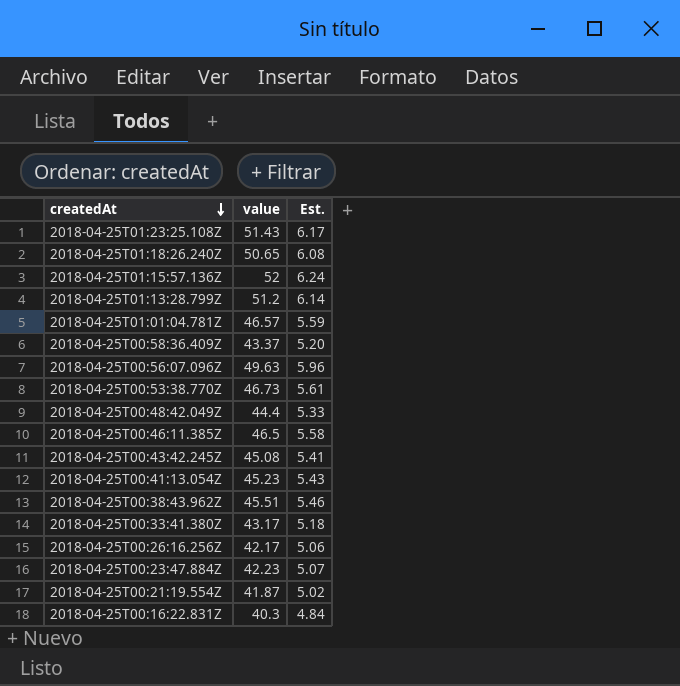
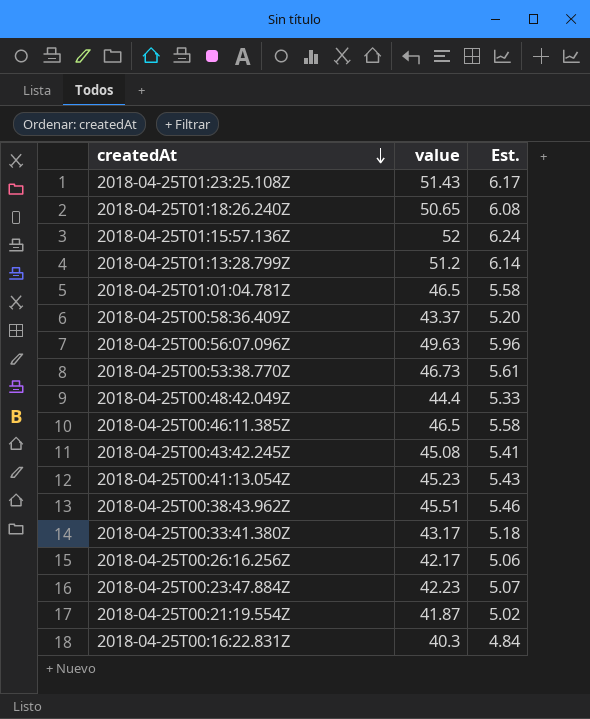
2018-04-25T01:01:04.781Z | value: 46.57 -> 46.5
2018-04-25T01:01:04.781Z | Est.: 5.59 -> 5.58

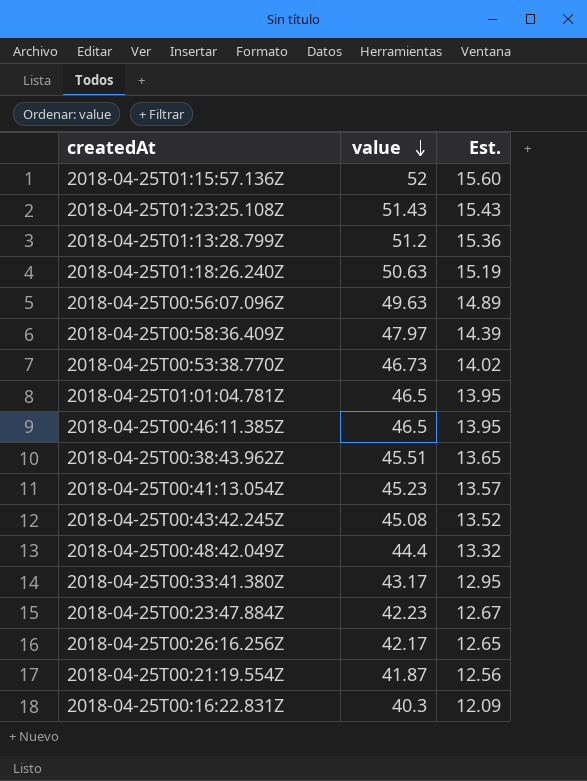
row order: createdAt descending -> value descending
column Est. | formula: [value] * 0.12 -> [value] * 0.3
2018-04-25T01:18:26.240Z | value: 50.65 -> 50.63
2018-04-25T00:58:36.409Z | value: 43.37 -> 47.97

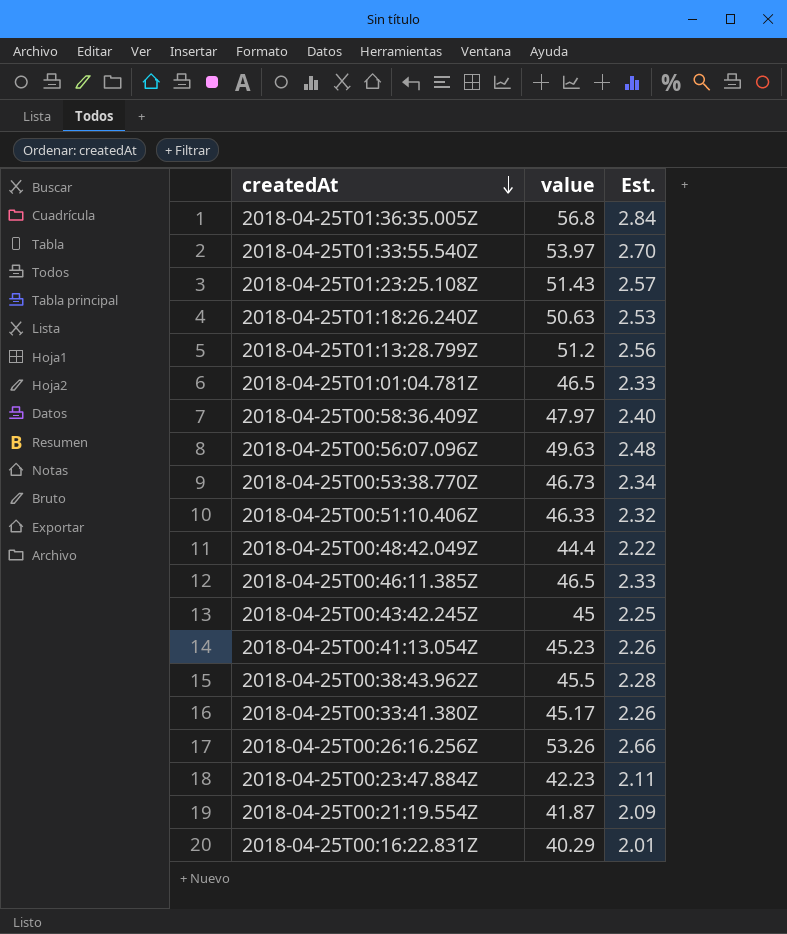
row order: value descending -> createdAt descending
column Est. | formula: [value] * 0.3 -> [value] * 0.05
row 2018-04-25T01:15:57.136Z: 52 | 15.60 -> none
row 2018-04-25T01:36:35.005Z: none -> 56.8 | 2.84
row 2018-04-25T01:33:55.540Z: none -> 53.97 | 2.70
row 2018-04-25T00:51:10.406Z: none -> 46.33 | 2.32
2018-04-25T00:43:42.245Z | value: 45.08 -> 45
2018-04-25T00:38:43.962Z | value: 45.51 -> 45.5
2018-04-25T00:33:41.380Z | value: 43.17 -> 45.17
2018-04-25T00:26:16.256Z | value: 42.17 -> 53.26
2018-04-25T00:16:22.831Z | value: 40.3 -> 40.29

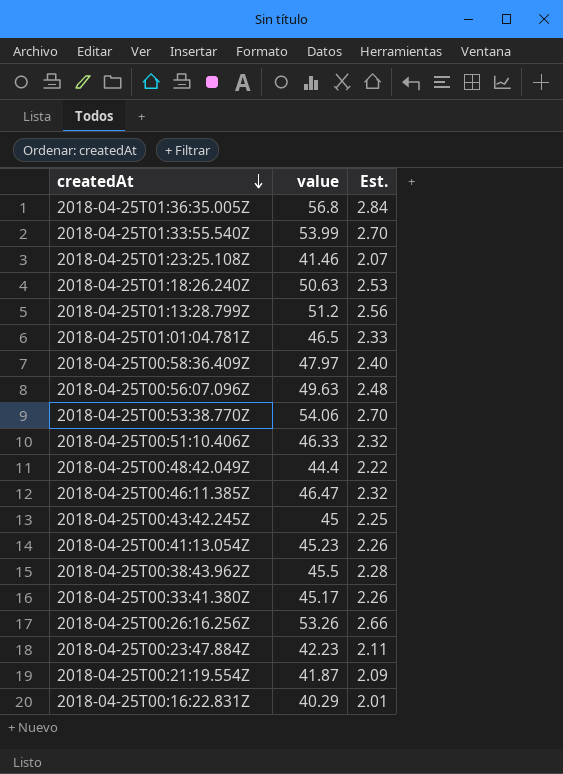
2018-04-25T01:33:55.540Z | value: 53.97 -> 53.99
2018-04-25T01:23:25.108Z | value: 51.43 -> 41.46
2018-04-25T01:23:25.108Z | Est.: 2.57 -> 2.07
2018-04-25T00:53:38.770Z | value: 46.73 -> 54.06
2018-04-25T00:53:38.770Z | Est.: 2.34 -> 2.70
2018-04-25T00:46:11.385Z | value: 46.5 -> 46.47
2018-04-25T00:46:11.385Z | Est.: 2.33 -> 2.32

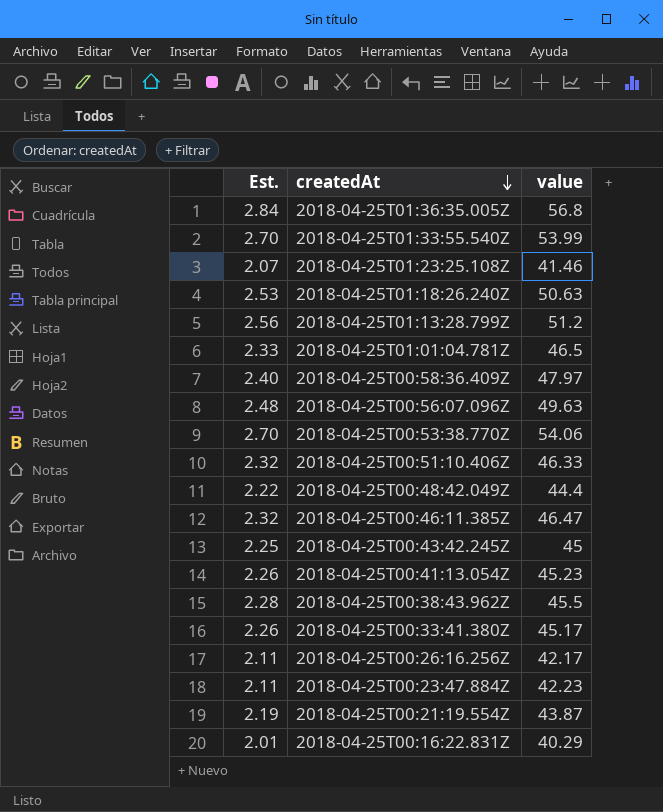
column Est. | position: 3 -> 1
2018-04-25T00:26:16.256Z | Est.: 2.66 -> 2.11
2018-04-25T00:26:16.256Z | value: 53.26 -> 42.17
2018-04-25T00:21:19.554Z | Est.: 2.09 -> 2.19
2018-04-25T00:21:19.554Z | value: 41.87 -> 43.87

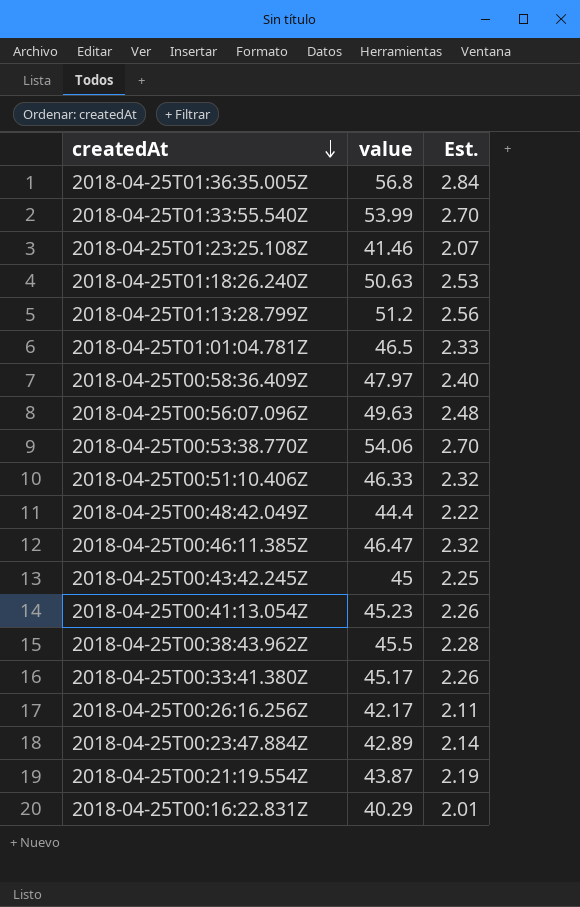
column Est. | position: 1 -> 3
2018-04-25T00:23:47.884Z | value: 42.23 -> 42.89
2018-04-25T00:23:47.884Z | Est.: 2.11 -> 2.14

